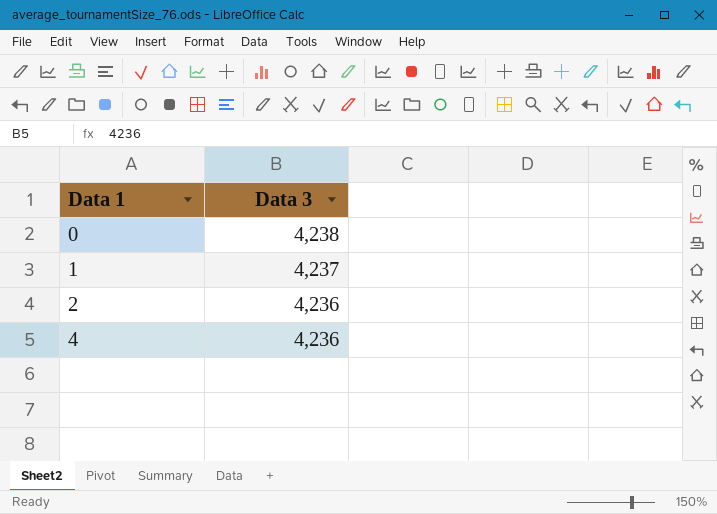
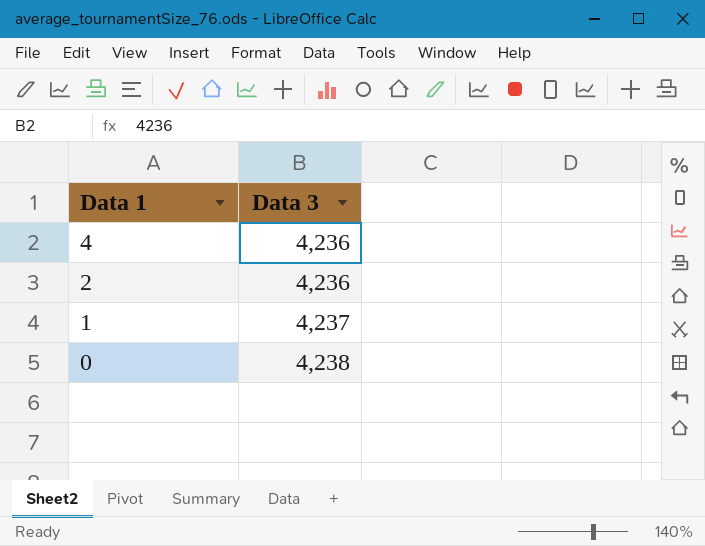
row order: Data 1 ascending -> Data 1 descending

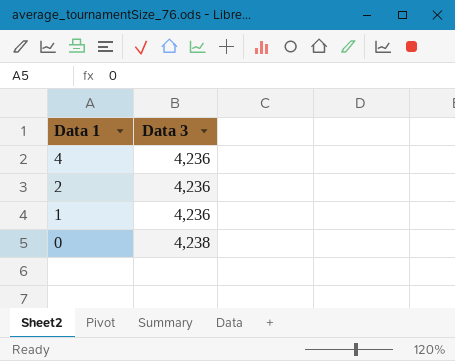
1 | Data 3: 4,237 -> 4,236

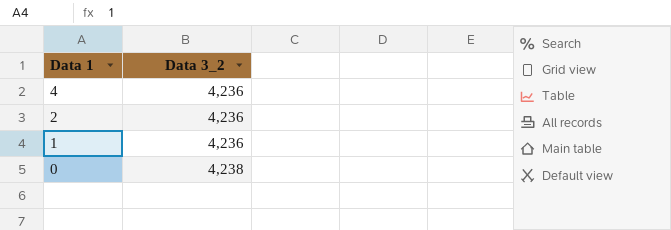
column name: Data 3 -> Data 3_2

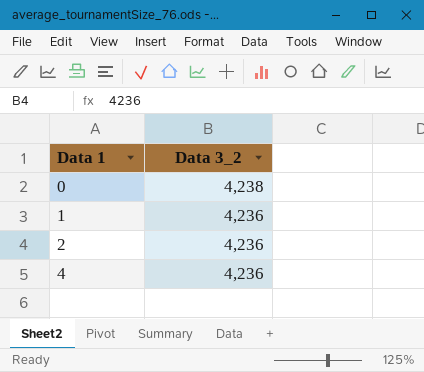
row order: Data 1 descending -> Data 1 ascending

